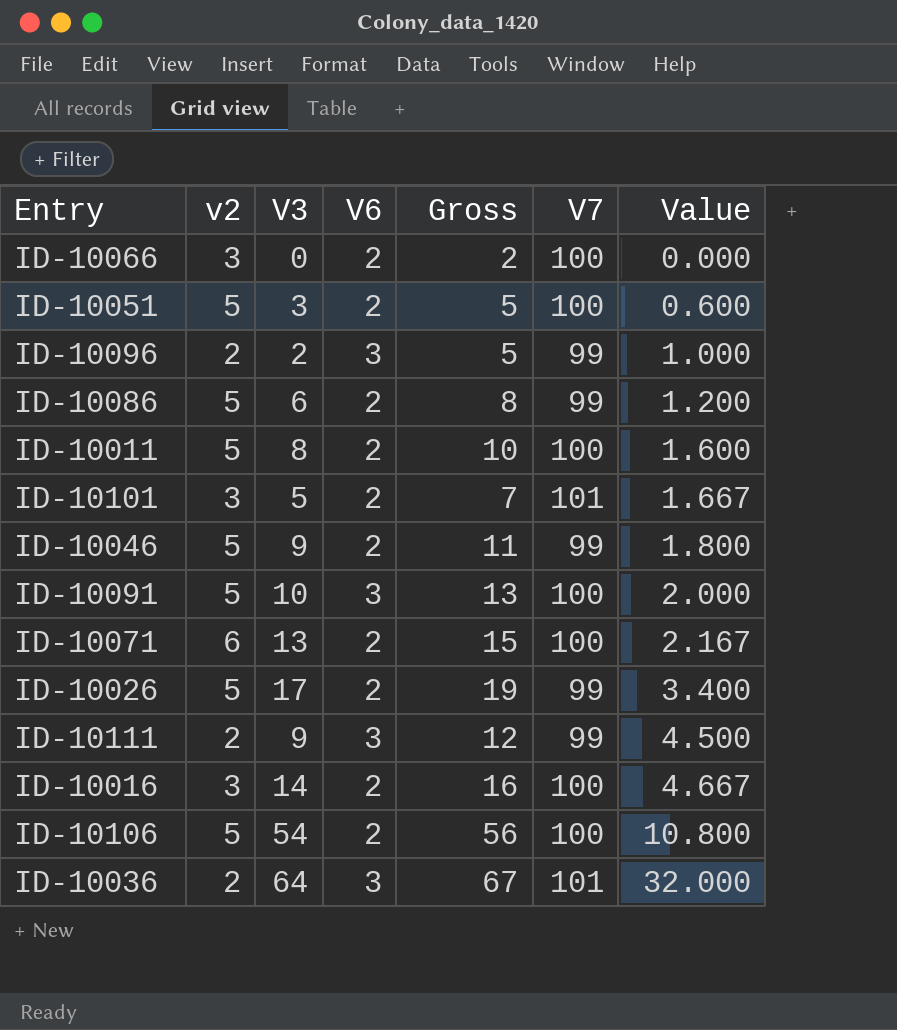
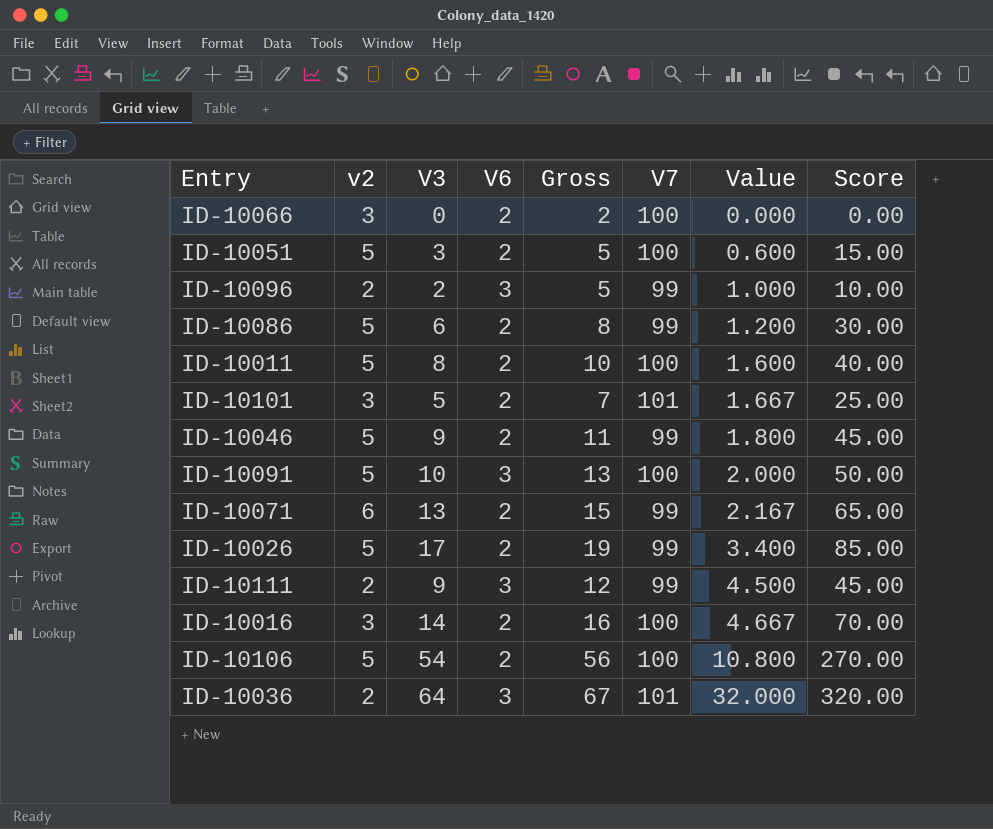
column Score | formula: none -> [V3] * 5
ID-10071 | V7: 100 -> 99

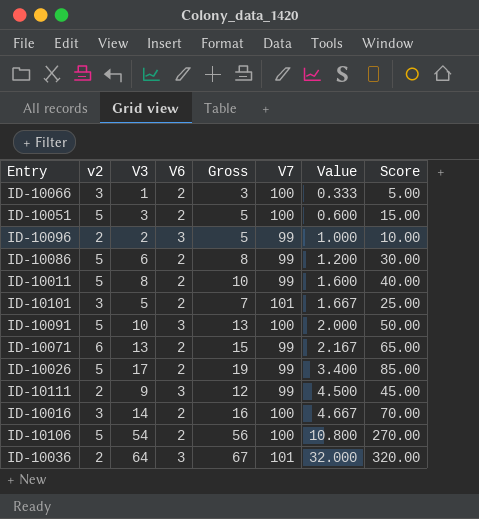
row ID-10046: 5 | 9 | 2 | 11 | 99 | 1.800 | 45.00 -> none
ID-10066 | V3: 0 -> 1
ID-10066 | Gross: 2 -> 3
ID-10066 | Value: 0.000 -> 0.333
ID-10066 | Score: 0.00 -> 5.00
ID-10011 | V7: 100 -> 99

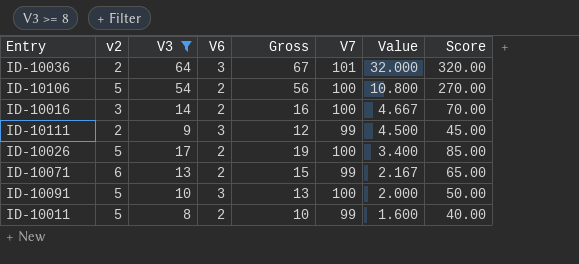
filter: none -> V3 >= 8
row order: Value ascending -> Value descending
ID-10026 | V7: 99 -> 100

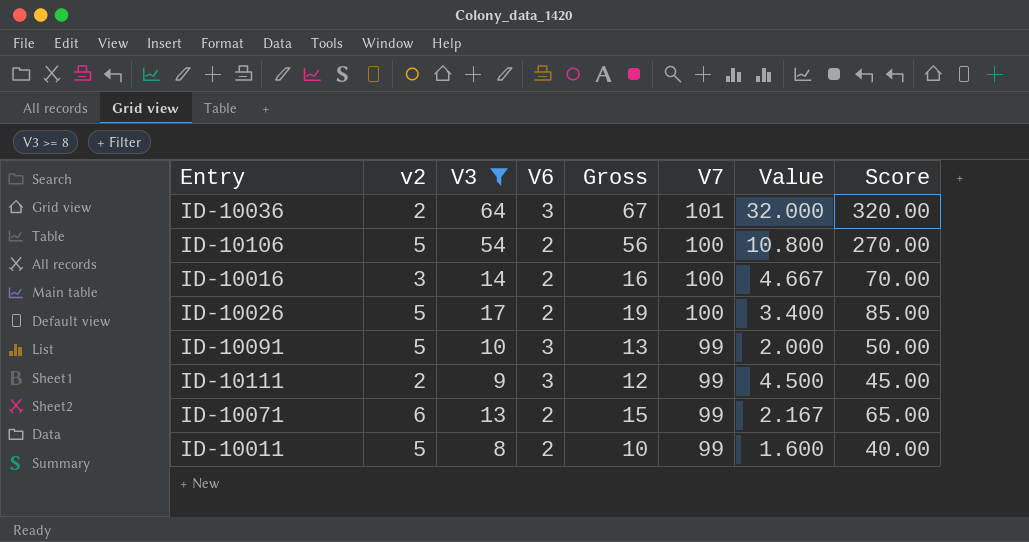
row order: Value descending -> V7 descending
ID-10091 | V7: 100 -> 99

